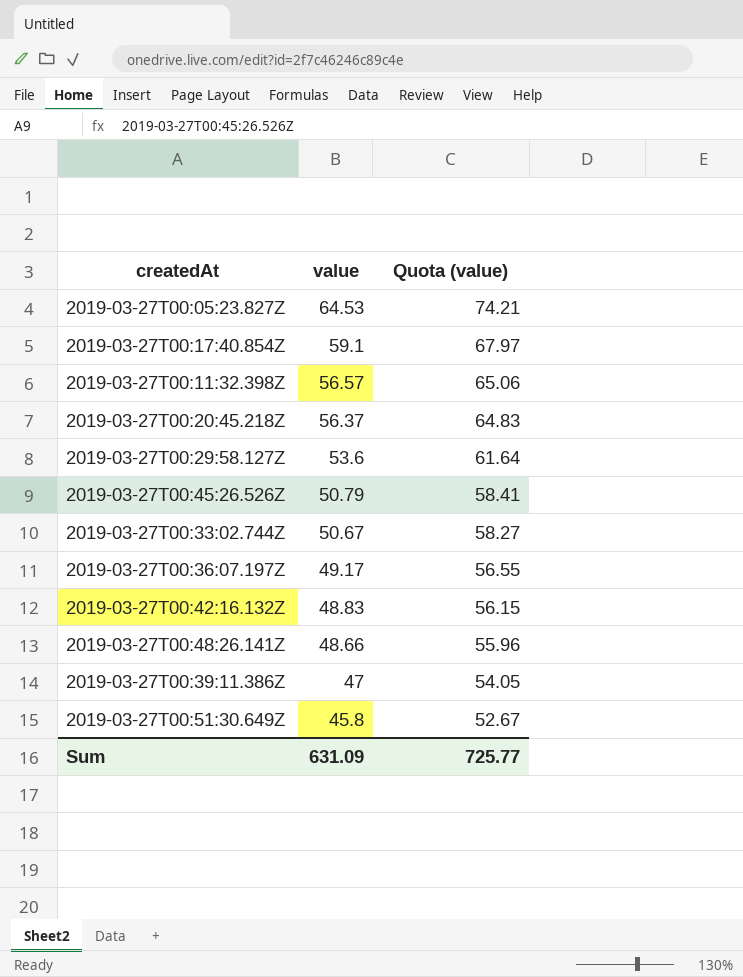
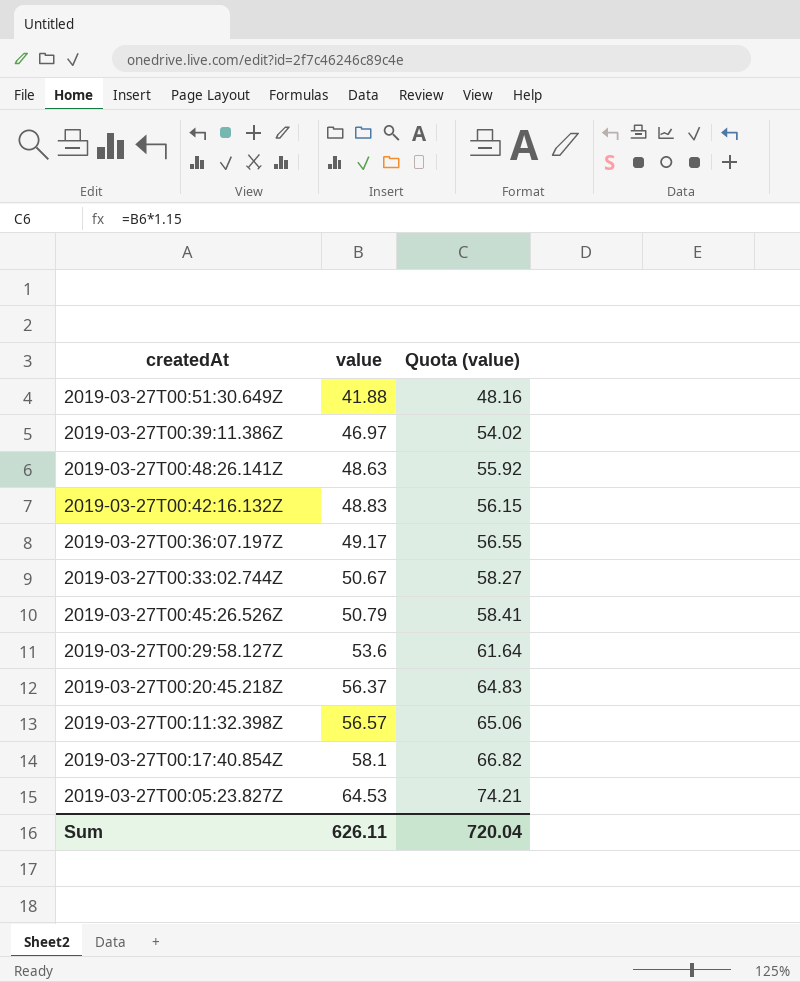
row order: value descending -> value ascending
2019-03-27T00:51:30.649Z | value: 45.8 -> 41.88
2019-03-27T00:51:30.649Z | Quota (value): 52.67 -> 48.16
2019-03-27T00:39:11.386Z | value: 47 -> 46.97
2019-03-27T00:39:11.386Z | Quota (value): 54.05 -> 54.02
2019-03-27T00:48:26.141Z | value: 48.66 -> 48.63
2019-03-27T00:48:26.141Z | Quota (value): 55.96 -> 55.92
2019-03-27T00:17:40.854Z | value: 59.1 -> 58.1
2019-03-27T00:17:40.854Z | Quota (value): 67.97 -> 66.82
Sum | value: 631.09 -> 626.11
Sum | Quota (value): 725.77 -> 720.04

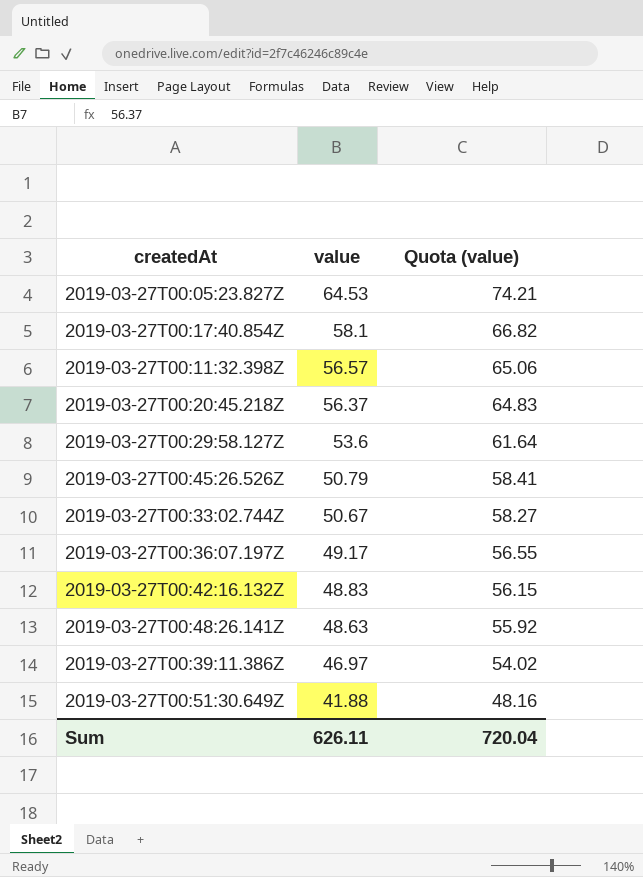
row order: value ascending -> value descending

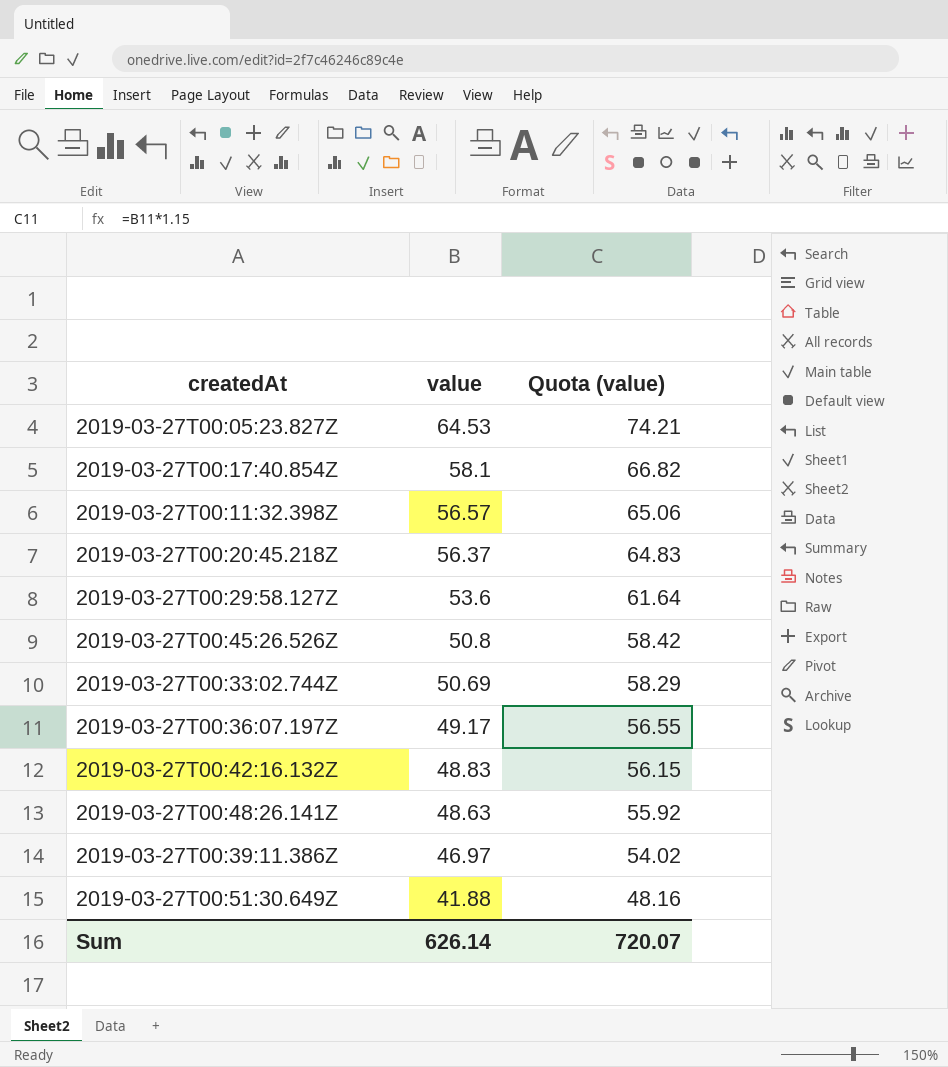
2019-03-27T00:45:26.526Z | value: 50.79 -> 50.8
2019-03-27T00:45:26.526Z | Quota (value): 58.41 -> 58.42
2019-03-27T00:33:02.744Z | value: 50.67 -> 50.69
2019-03-27T00:33:02.744Z | Quota (value): 58.27 -> 58.29
Sum | value: 626.11 -> 626.14
Sum | Quota (value): 720.04 -> 720.07

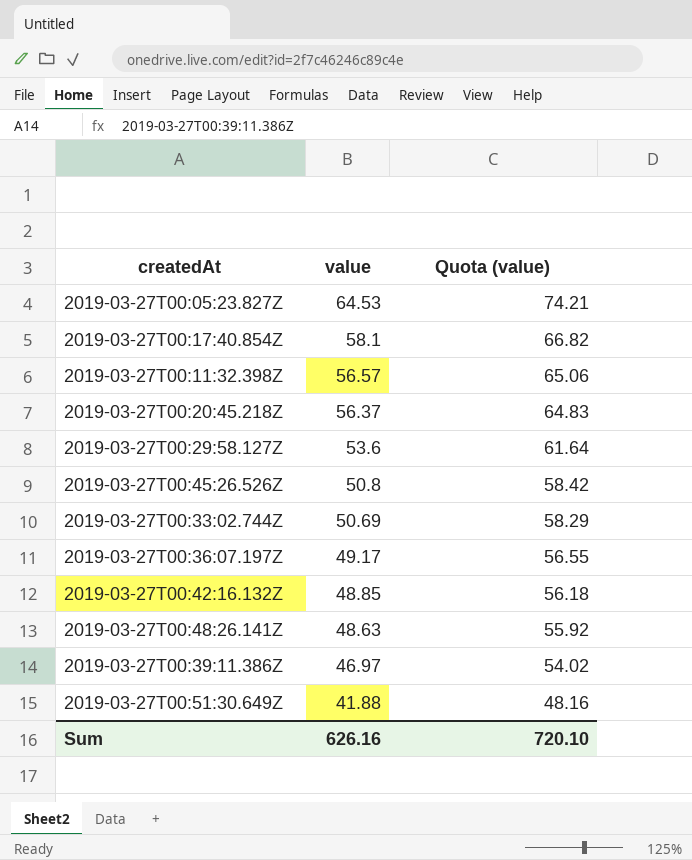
2019-03-27T00:42:16.132Z | value: 48.83 -> 48.85
2019-03-27T00:42:16.132Z | Quota (value): 56.15 -> 56.18
Sum | value: 626.14 -> 626.16
Sum | Quota (value): 720.07 -> 720.10

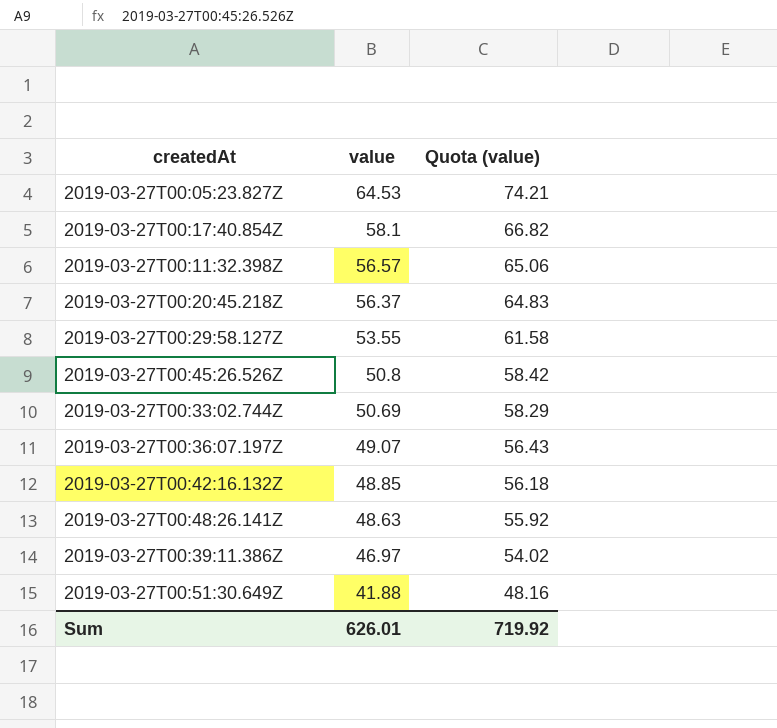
2019-03-27T00:29:58.127Z | value: 53.6 -> 53.55
2019-03-27T00:29:58.127Z | Quota (value): 61.64 -> 61.58
2019-03-27T00:36:07.197Z | value: 49.17 -> 49.07
2019-03-27T00:36:07.197Z | Quota (value): 56.55 -> 56.43
Sum | value: 626.16 -> 626.01
Sum | Quota (value): 720.10 -> 719.92

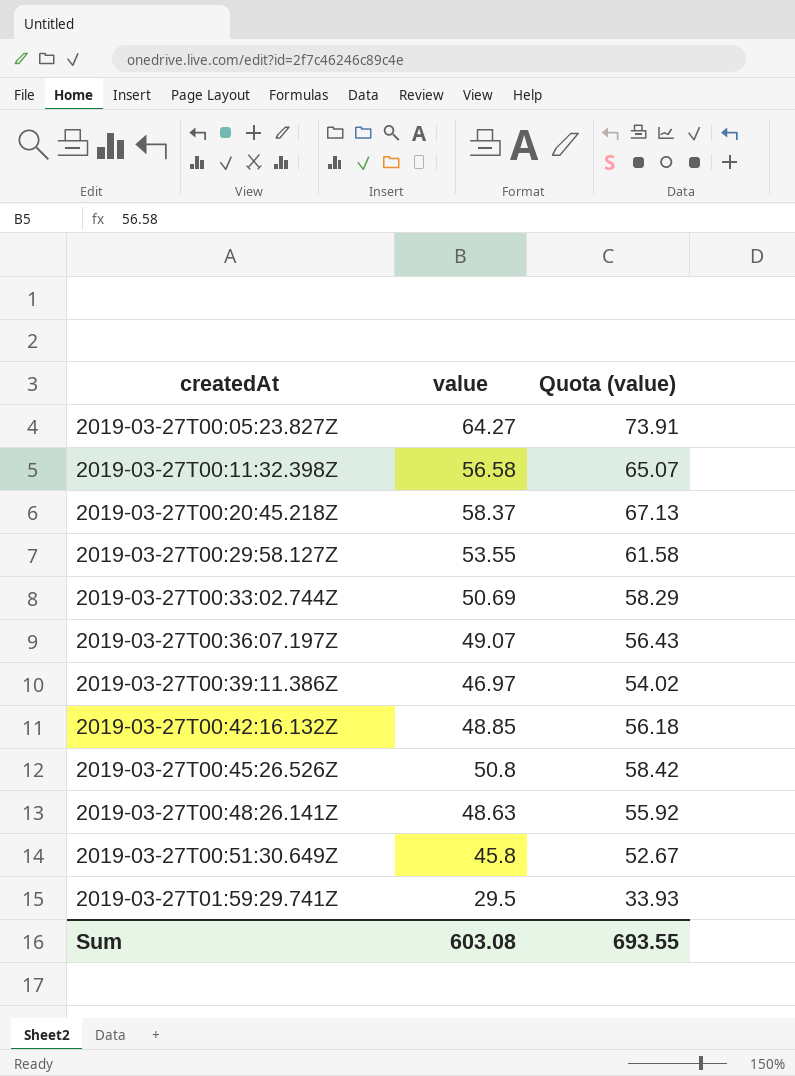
row order: value descending -> createdAt ascending
row 2019-03-27T00:17:40.854Z: 58.1 | 66.82 -> none
2019-03-27T00:05:23.827Z | value: 64.53 -> 64.27
2019-03-27T00:05:23.827Z | Quota (value): 74.21 -> 73.91
2019-03-27T00:11:32.398Z | value: 56.57 -> 56.58
2019-03-27T00:11:32.398Z | Quota (value): 65.06 -> 65.07
2019-03-27T00:20:45.218Z | value: 56.37 -> 58.37
2019-03-27T00:20:45.218Z | Quota (value): 64.83 -> 67.13
2019-03-27T00:51:30.649Z | value: 41.88 -> 45.8
2019-03-27T00:51:30.649Z | Quota (value): 48.16 -> 52.67
row 2019-03-27T01:59:29.741Z: none -> 29.5 | 33.93
Sum | value: 626.01 -> 603.08
Sum | Quota (value): 719.92 -> 693.55

